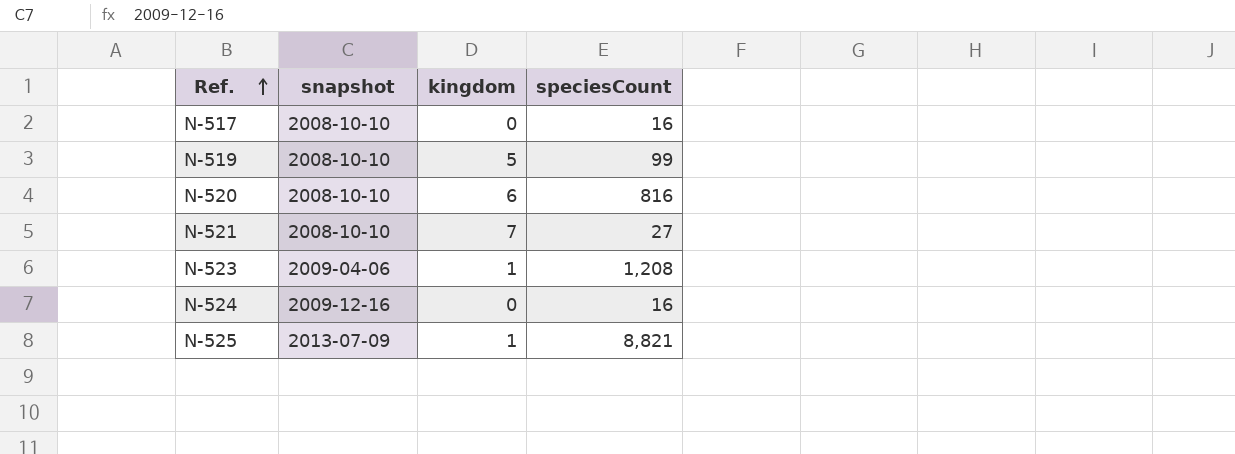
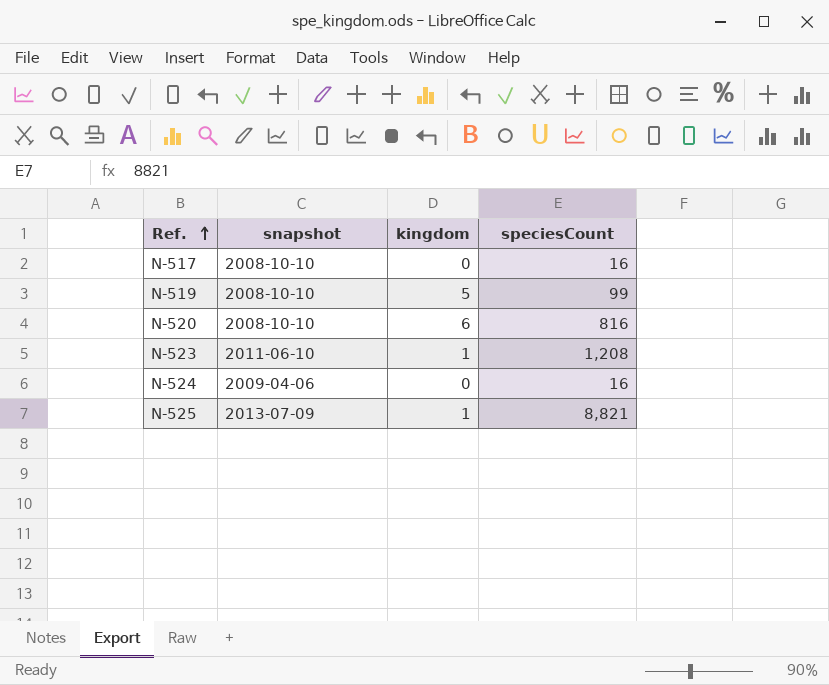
row N-521: 2008-10-10 | 7 | 27 -> none
N-523 | snapshot: 2009-04-06 -> 2011-06-10
N-524 | snapshot: 2009-12-16 -> 2009-04-06

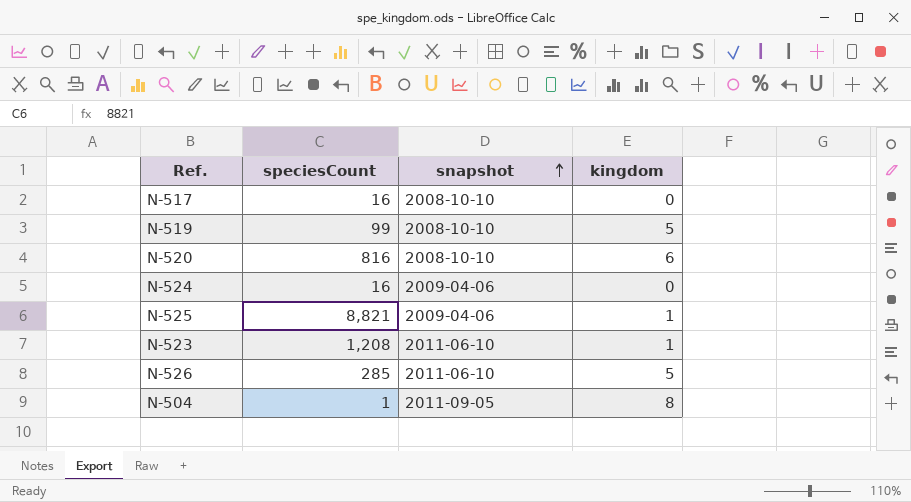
row order: Ref. ascending -> snapshot ascending
column speciesCount | position: 4 -> 2
N-525 | snapshot: 2013-07-09 -> 2009-04-06
row N-526: none -> 285 | 2011-06-10 | 5
row N-504: none -> 1 | 2011-09-05 | 8

